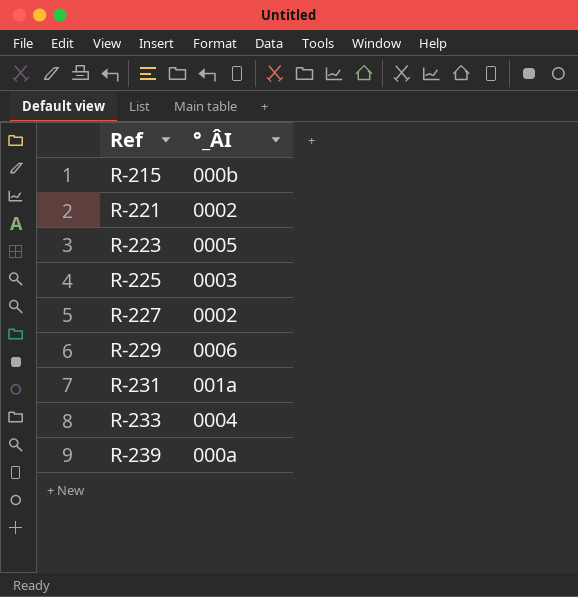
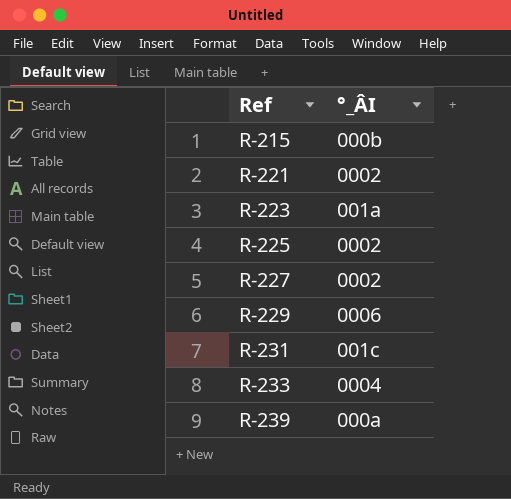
R-223 | °_ÂI: 0005 -> 001a
R-225 | °_ÂI: 0003 -> 0002
R-231 | °_ÂI: 001a -> 001c

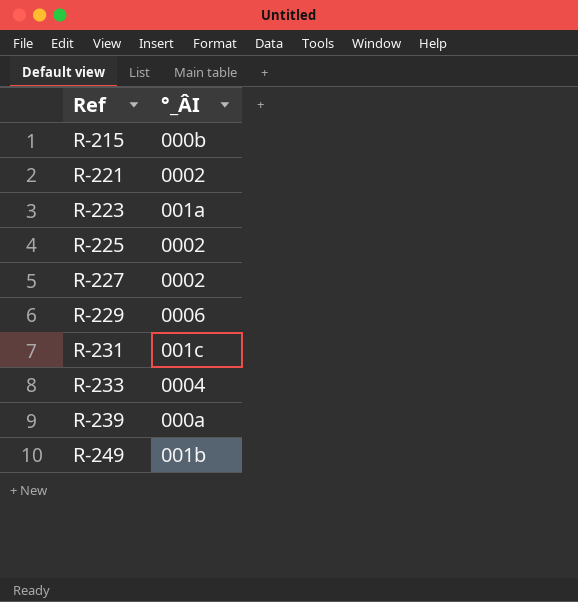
row R-249: none -> 001b

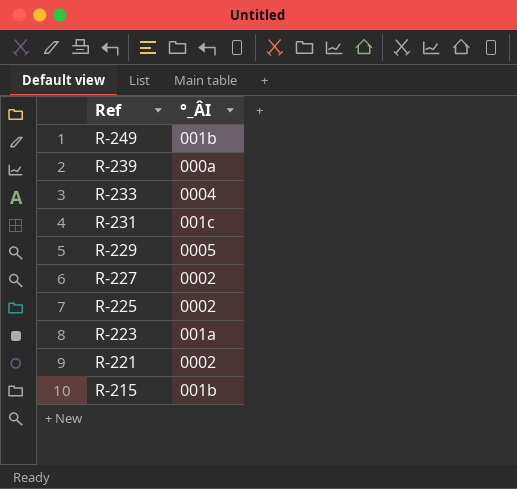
row order: Ref ascending -> Ref descending
R-229 | °_ÂI: 0006 -> 0005
R-215 | °_ÂI: 000b -> 001b

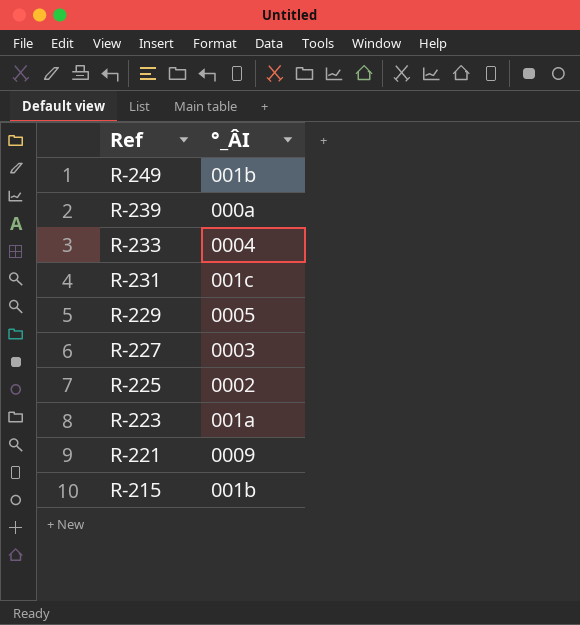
R-227 | °_ÂI: 0002 -> 0003
R-221 | °_ÂI: 0002 -> 0009

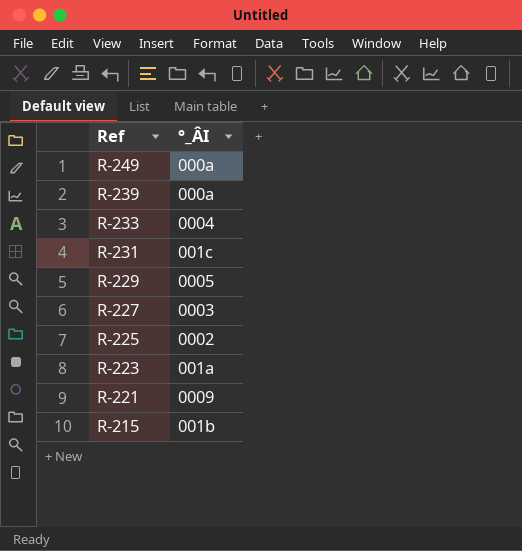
R-249 | °_ÂI: 001b -> 000a

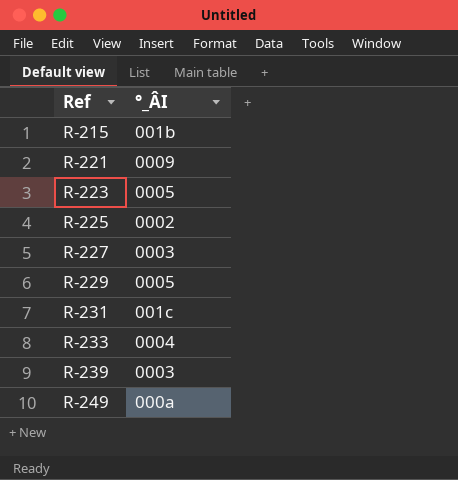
row order: Ref descending -> Ref ascending
R-223 | °_ÂI: 001a -> 0005
R-239 | °_ÂI: 000a -> 0003

